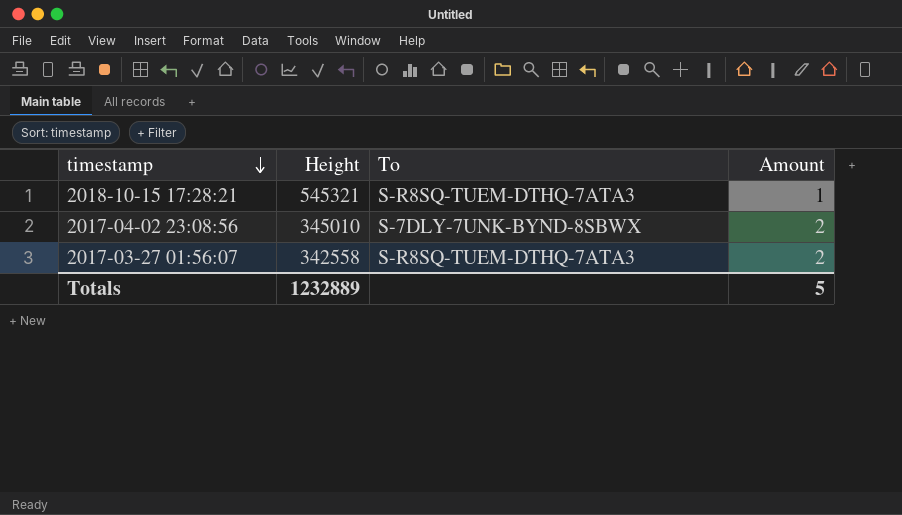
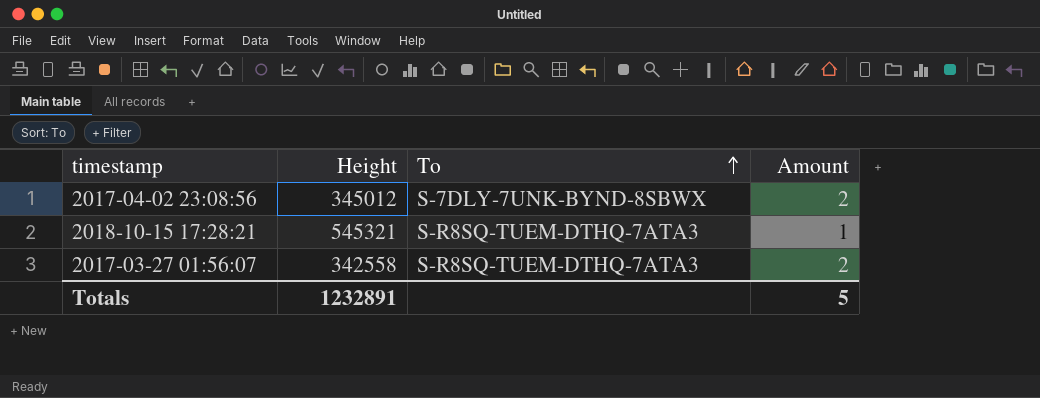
row order: timestamp descending -> To ascending
2017-04-02 23:08:56 | Height: 345010 -> 345012
Totals | Height: 1232889 -> 1232891

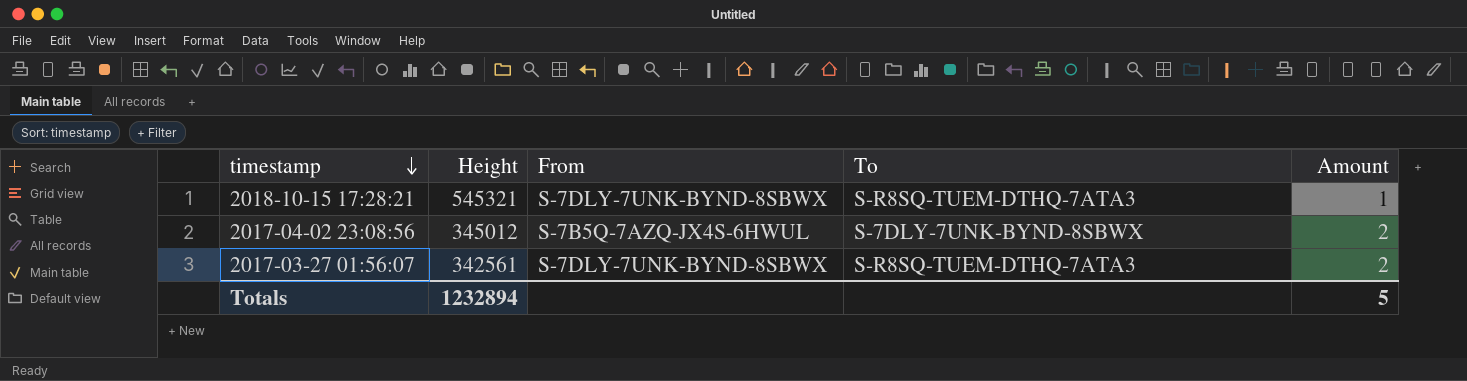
row order: To ascending -> timestamp descending
column From | position: none -> 3
2017-03-27 01:56:07 | Height: 342558 -> 342561
Totals | Height: 1232891 -> 1232894

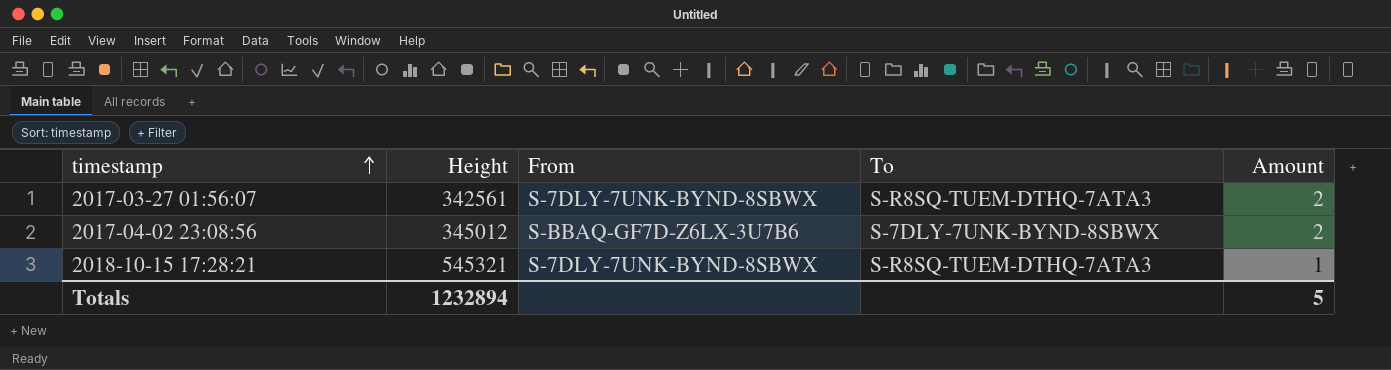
row order: timestamp descending -> timestamp ascending
2017-04-02 23:08:56 | From: S-7B5Q-7AZQ-JX4S-6HWUL -> S-BBAQ-GF7D-Z6LX-3U7B6

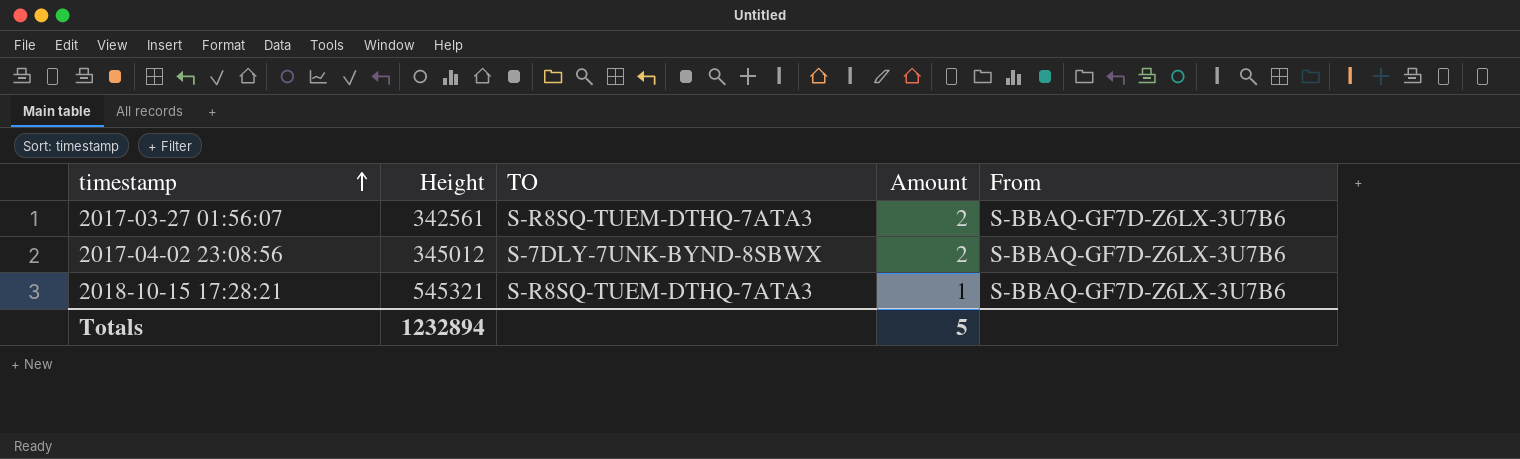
column name: To -> TO
column From | position: 3 -> 5
2017-03-27 01:56:07 | From: S-7DLY-7UNK-BYND-8SBWX -> S-BBAQ-GF7D-Z6LX-3U7B6
2018-10-15 17:28:21 | From: S-7DLY-7UNK-BYND-8SBWX -> S-BBAQ-GF7D-Z6LX-3U7B6

